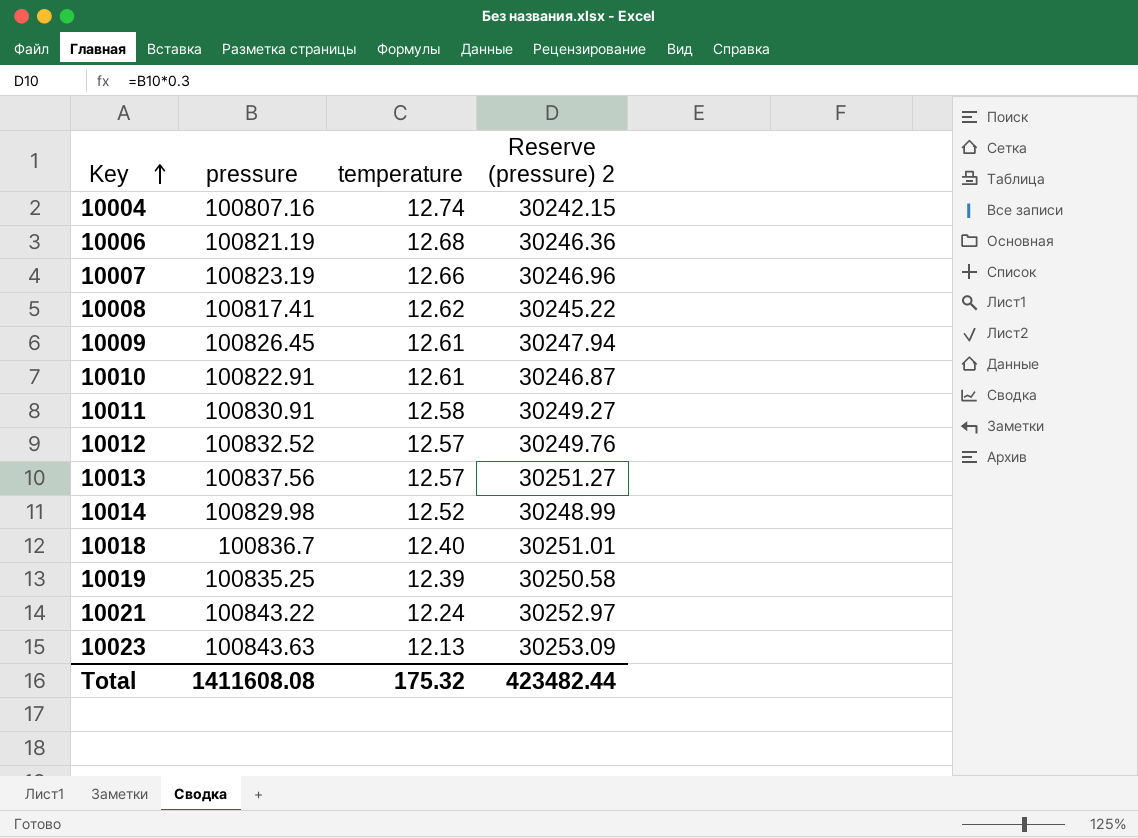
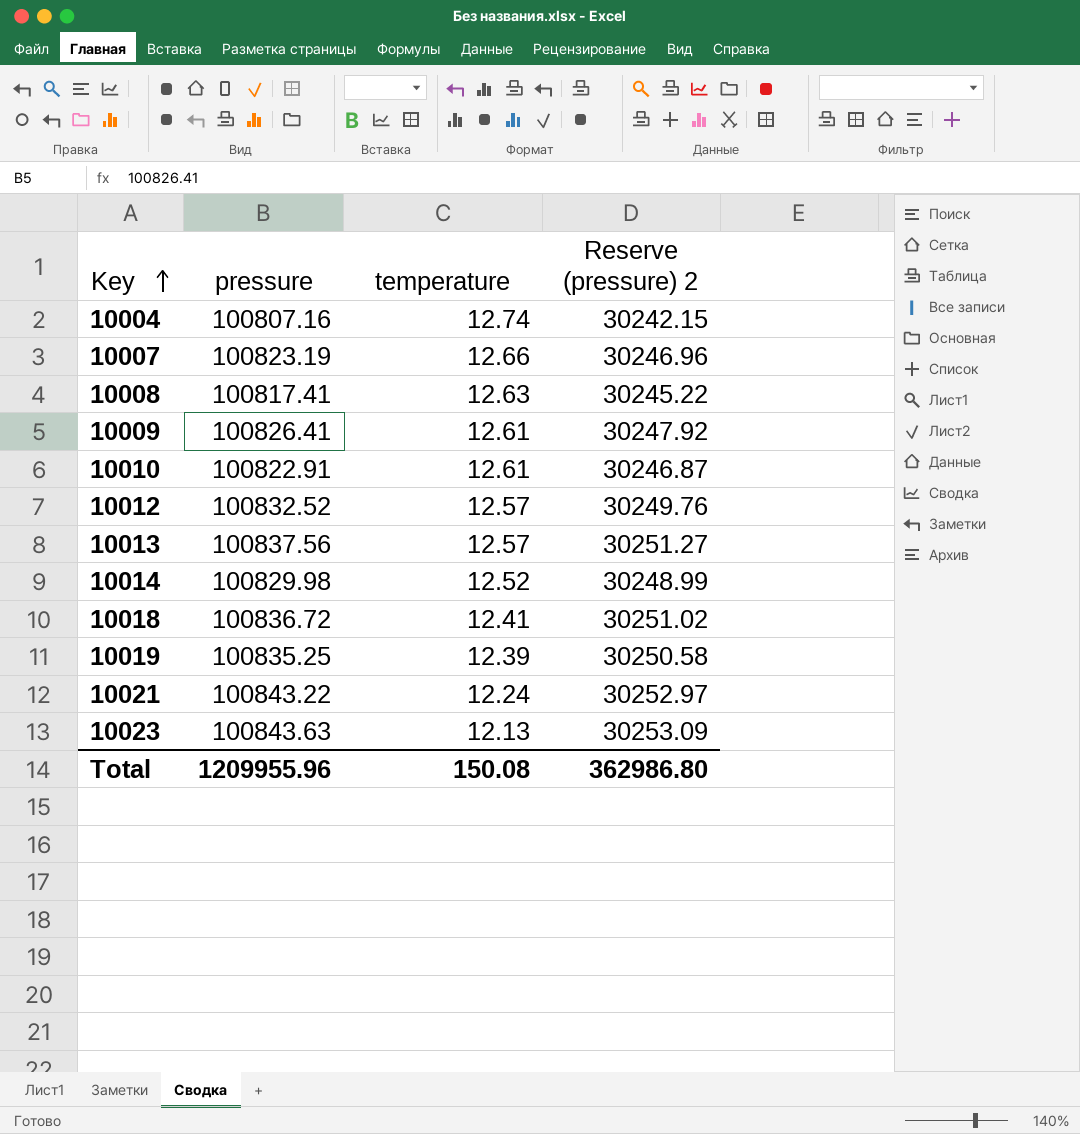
row 10006: 100821.19 | 12.68 | 30246.36 -> none
row 10011: 100830.91 | 12.58 | 30249.27 -> none
10008 | temperature: 12.62 -> 12.63
10009 | pressure: 100826.45 -> 100826.41
10009 | Reserve (pressure) 2: 30247.94 -> 30247.92
10018 | pressure: 100836.7 -> 100836.72
10018 | temperature: 12.40 -> 12.41
10018 | Reserve (pressure) 2: 30251.01 -> 30251.02
Total | pressure: 1411608.08 -> 1209955.96
Total | temperature: 175.32 -> 150.08
Total | Reserve (pressure) 2: 423482.44 -> 362986.80

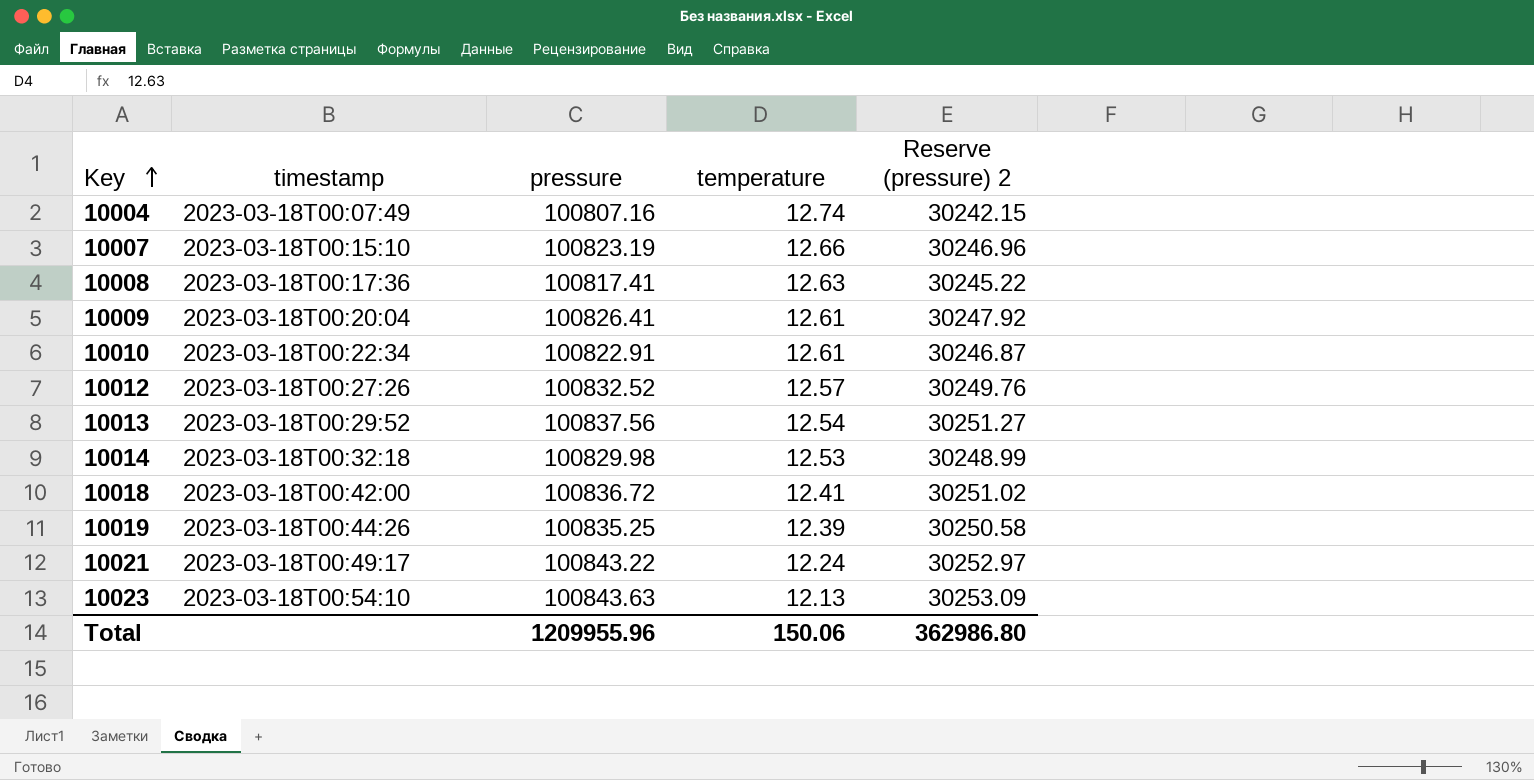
column timestamp | position: none -> 2
10013 | temperature: 12.57 -> 12.54
10014 | temperature: 12.52 -> 12.53
Total | temperature: 150.08 -> 150.06

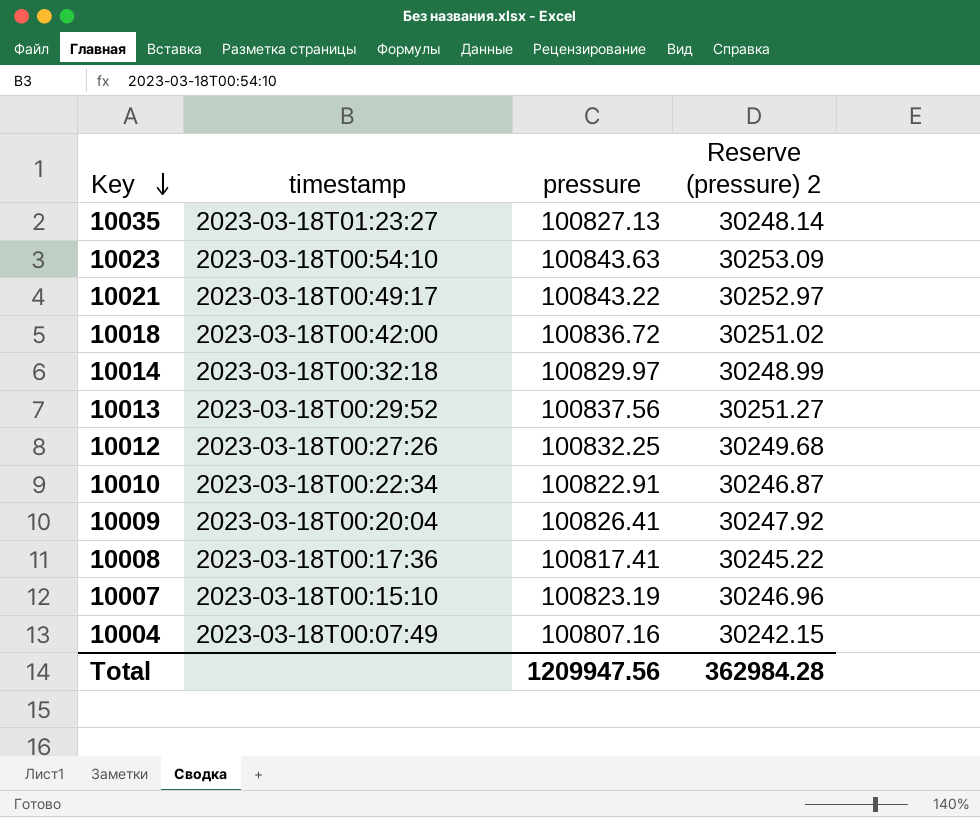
row order: Key ascending -> Key descending
column temperature | position: 4 -> none
row 10019: 2023-03-18T00:44:26 | 100835.25 | 12.39 | 30250.58 -> none
row 10035: none -> 2023-03-18T01:23:27 | 100827.13 | 30248.14
10014 | pressure: 100829.98 -> 100829.97
10012 | pressure: 100832.52 -> 100832.25
10012 | Reserve (pressure) 2: 30249.76 -> 30249.68
Total | pressure: 1209955.96 -> 1209947.56
Total | Reserve (pressure) 2: 362986.80 -> 362984.28

